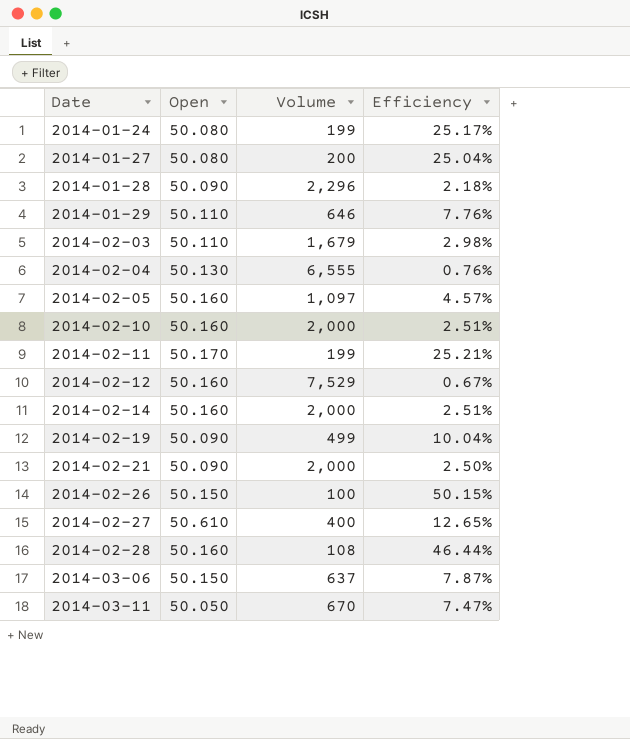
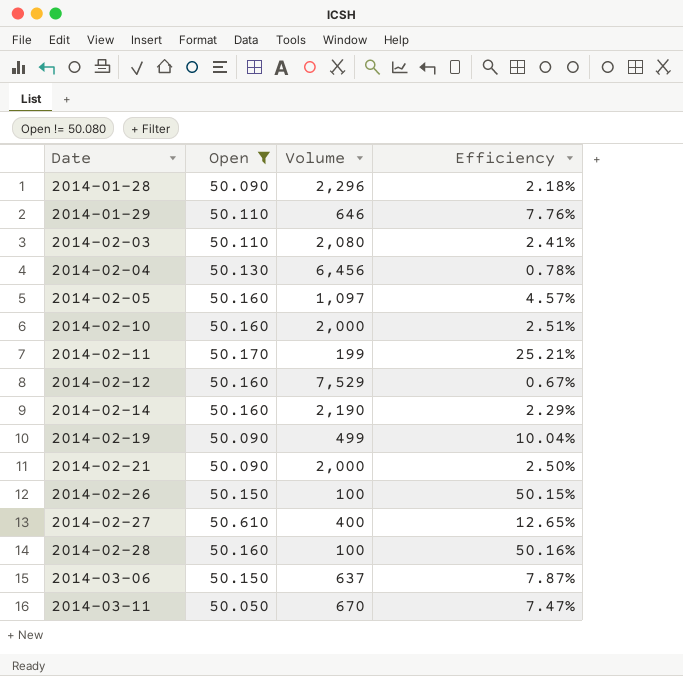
filter: none -> Open != 50.080
2014-02-03 | Volume: 1,679 -> 2,080
2014-02-03 | Efficiency: 2.98% -> 2.41%
2014-02-04 | Volume: 6,555 -> 6,456
2014-02-04 | Efficiency: 0.76% -> 0.78%
2014-02-14 | Volume: 2,000 -> 2,190
2014-02-14 | Efficiency: 2.51% -> 2.29%
2014-02-28 | Volume: 108 -> 100
2014-02-28 | Efficiency: 46.44% -> 50.16%

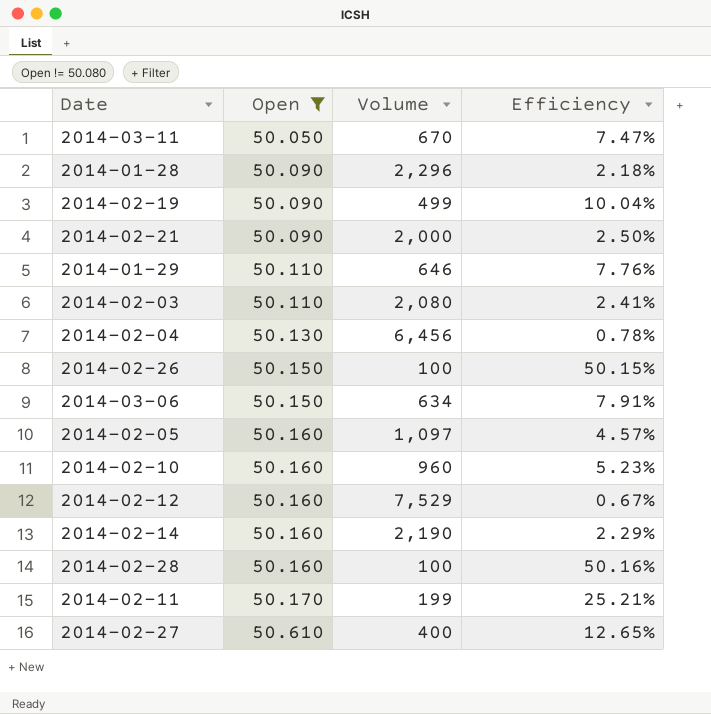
row order: Date ascending -> Open ascending
2014-03-06 | Volume: 637 -> 634
2014-03-06 | Efficiency: 7.87% -> 7.91%
2014-02-10 | Volume: 2,000 -> 960
2014-02-10 | Efficiency: 2.51% -> 5.23%

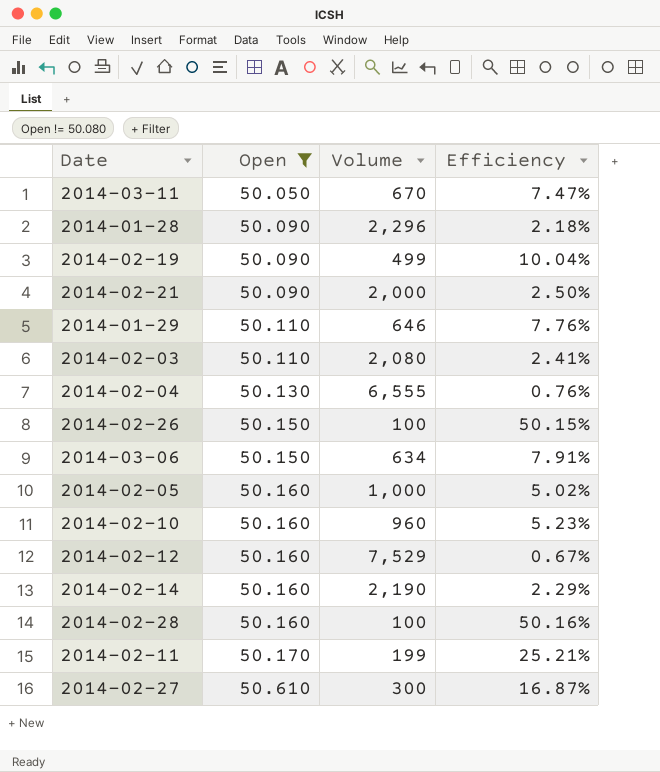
2014-02-04 | Volume: 6,456 -> 6,555
2014-02-04 | Efficiency: 0.78% -> 0.76%
2014-02-05 | Volume: 1,097 -> 1,000
2014-02-05 | Efficiency: 4.57% -> 5.02%
2014-02-27 | Volume: 400 -> 300
2014-02-27 | Efficiency: 12.65% -> 16.87%

